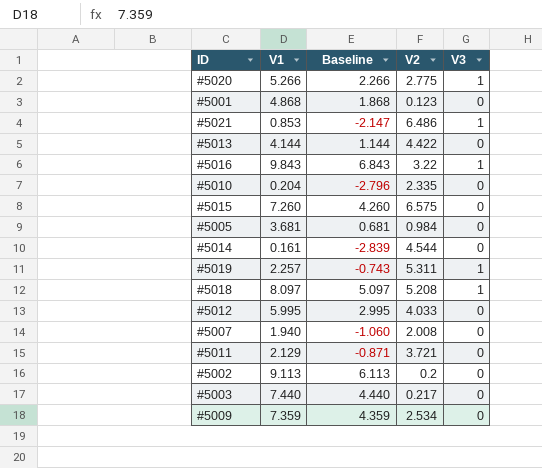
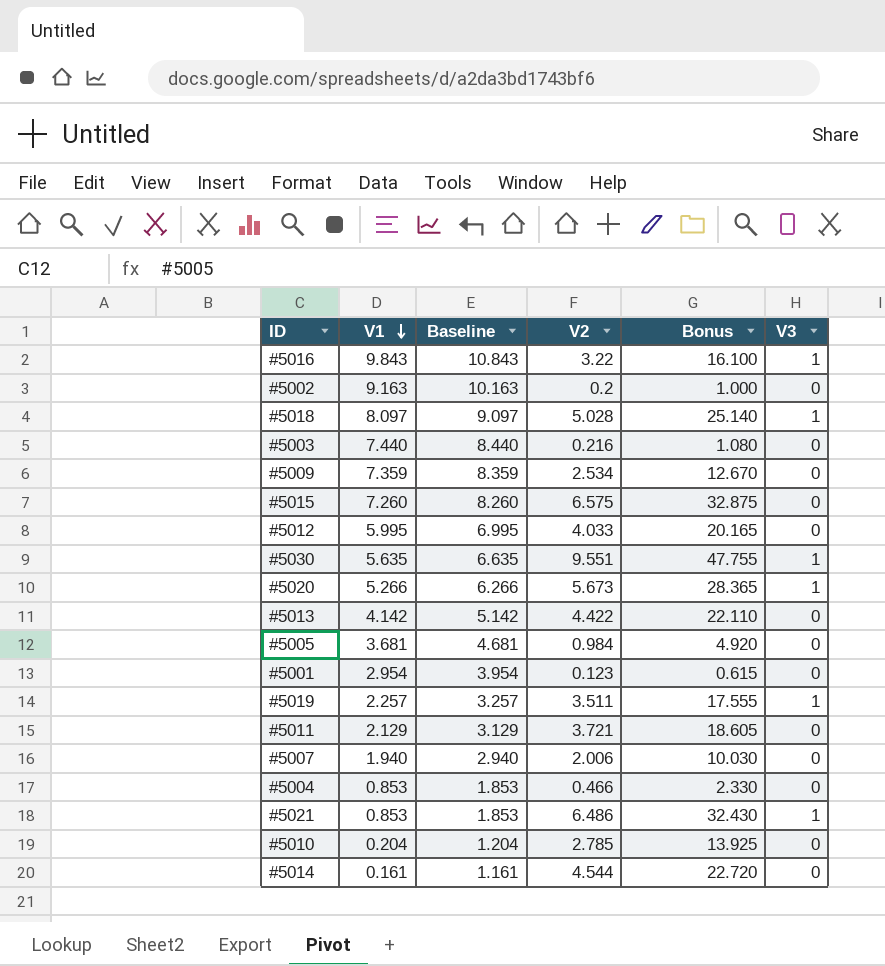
row order: none -> V1 descending
column Baseline | formula: [V1] - 3 -> [V1] + 1
column Bonus | formula: none -> [V2] * 5
#5002 | V1: 9.113 -> 9.163
#5018 | V2: 5.208 -> 5.028
#5003 | V2: 0.217 -> 0.216
row #5030: none -> 5.635 | 6.635 | 9.551 | 47.755 | 1
#5020 | V2: 2.775 -> 5.673
#5013 | V1: 4.144 -> 4.142
#5001 | V1: 4.868 -> 2.954
#5019 | V2: 5.311 -> 3.511
#5007 | V2: 2.008 -> 2.006
row #5004: none -> 0.853 | 1.853 | 0.466 | 2.330 | 0
#5010 | V2: 2.335 -> 2.785

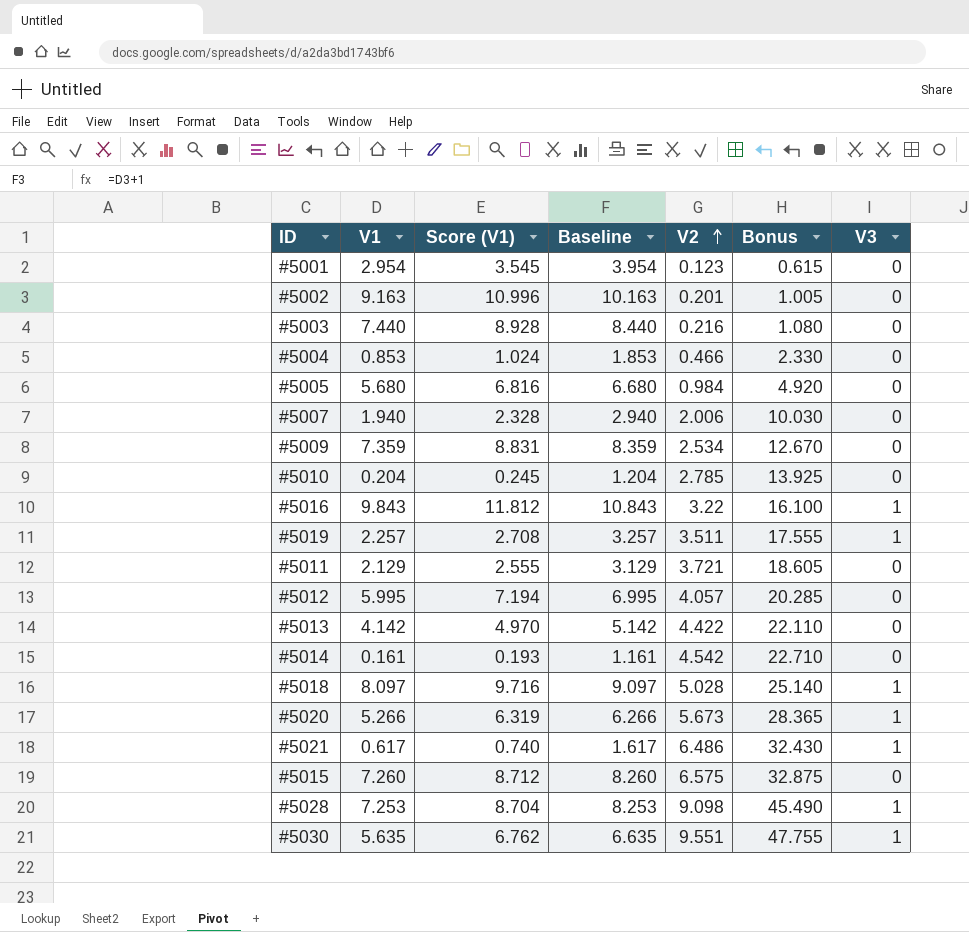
row order: V1 descending -> V2 ascending
column Score (V1) | formula: none -> [V1] * 1.2
#5002 | V2: 0.2 -> 0.201
#5002 | Bonus: 1.000 -> 1.005
#5005 | V1: 3.681 -> 5.680
#5005 | Baseline: 4.681 -> 6.680
#5012 | V2: 4.033 -> 4.057
#5012 | Bonus: 20.165 -> 20.285
#5014 | V2: 4.544 -> 4.542
#5014 | Bonus: 22.720 -> 22.710
#5021 | V1: 0.853 -> 0.617
#5021 | Baseline: 1.853 -> 1.617
row #5028: none -> 7.253 | 8.704 | 8.253 | 9.098 | 45.490 | 1

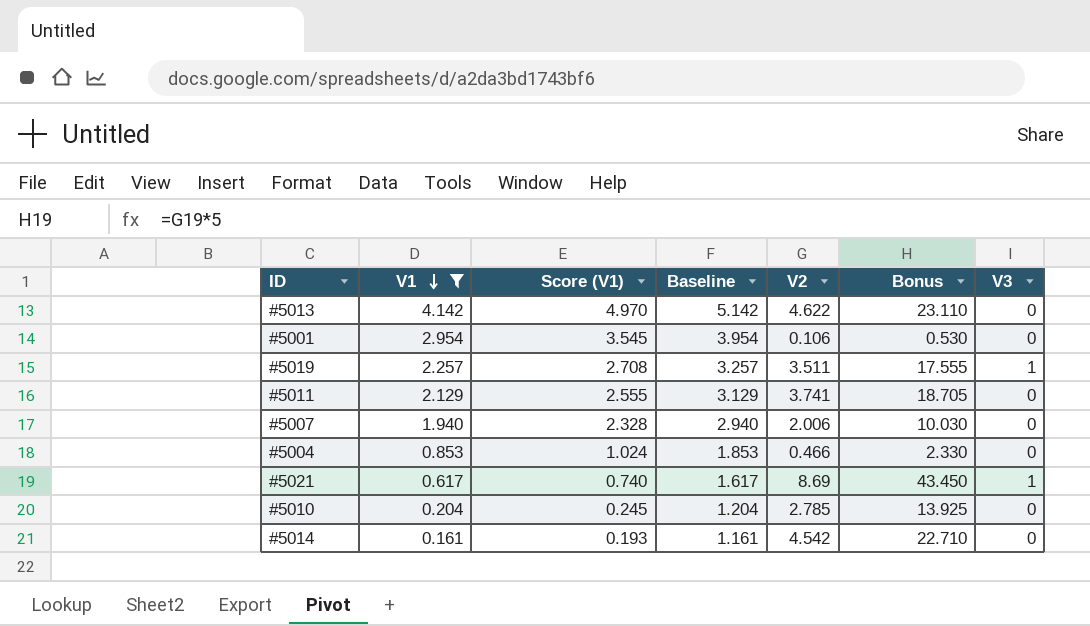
filter: none -> V1 <= 4.142
row order: V2 ascending -> V1 descending
#5013 | V2: 4.422 -> 4.622
#5013 | Bonus: 22.110 -> 23.110
#5001 | V2: 0.123 -> 0.106
#5001 | Bonus: 0.615 -> 0.530
#5011 | V2: 3.721 -> 3.741
#5011 | Bonus: 18.605 -> 18.705
#5021 | V2: 6.486 -> 8.69
#5021 | Bonus: 32.430 -> 43.450

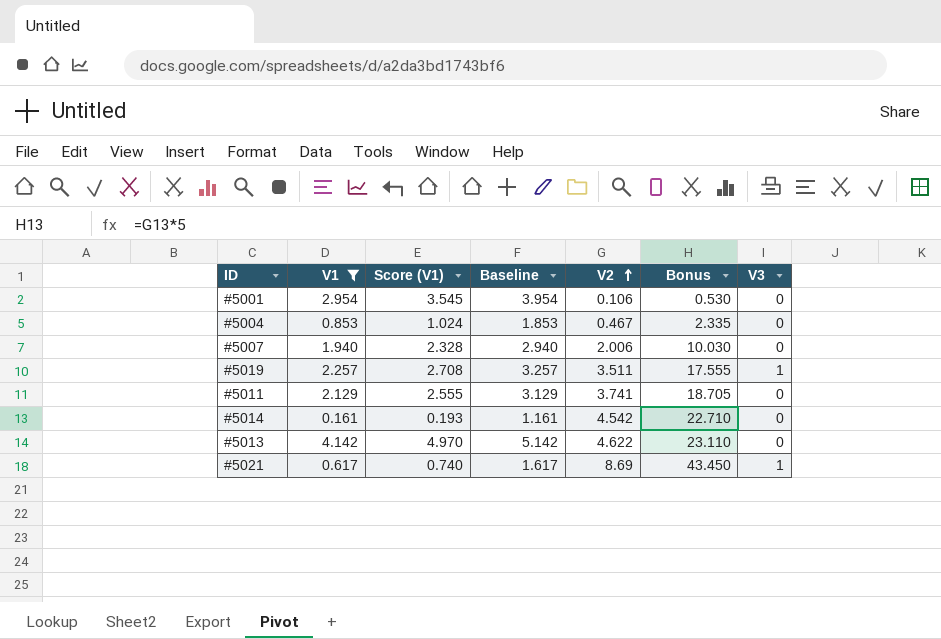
row order: V1 descending -> V2 ascending
row #5010: 0.204 | 0.245 | 1.204 | 2.785 | 13.925 | 0 -> none
#5004 | V2: 0.466 -> 0.467
#5004 | Bonus: 2.330 -> 2.335

